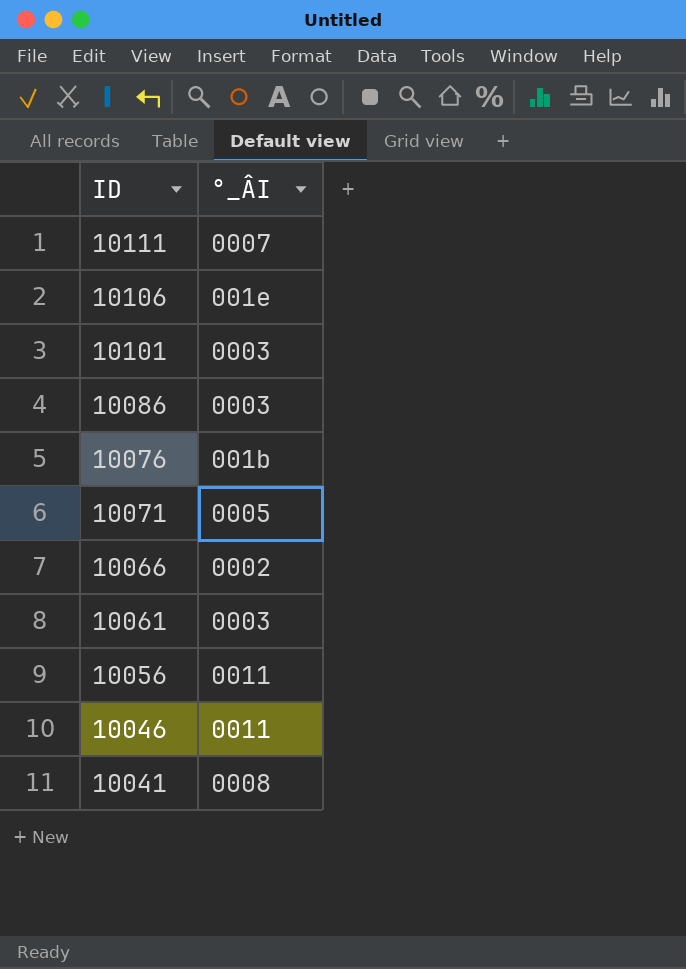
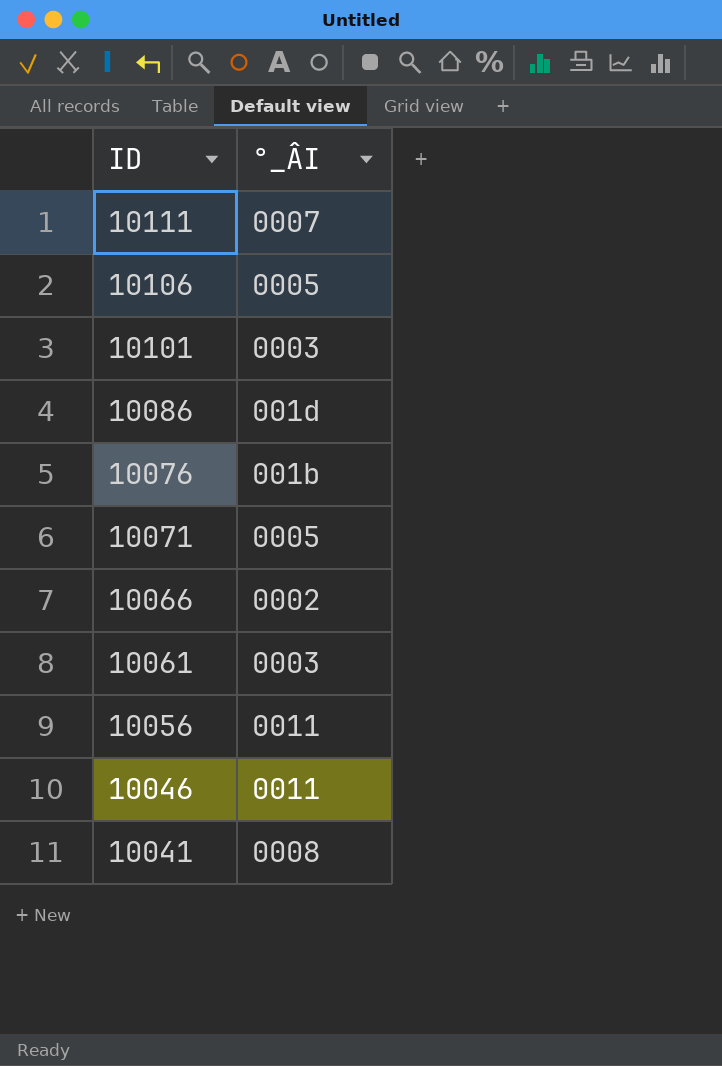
10106 | °_ÂI: 001e -> 0005
10086 | °_ÂI: 0003 -> 001d

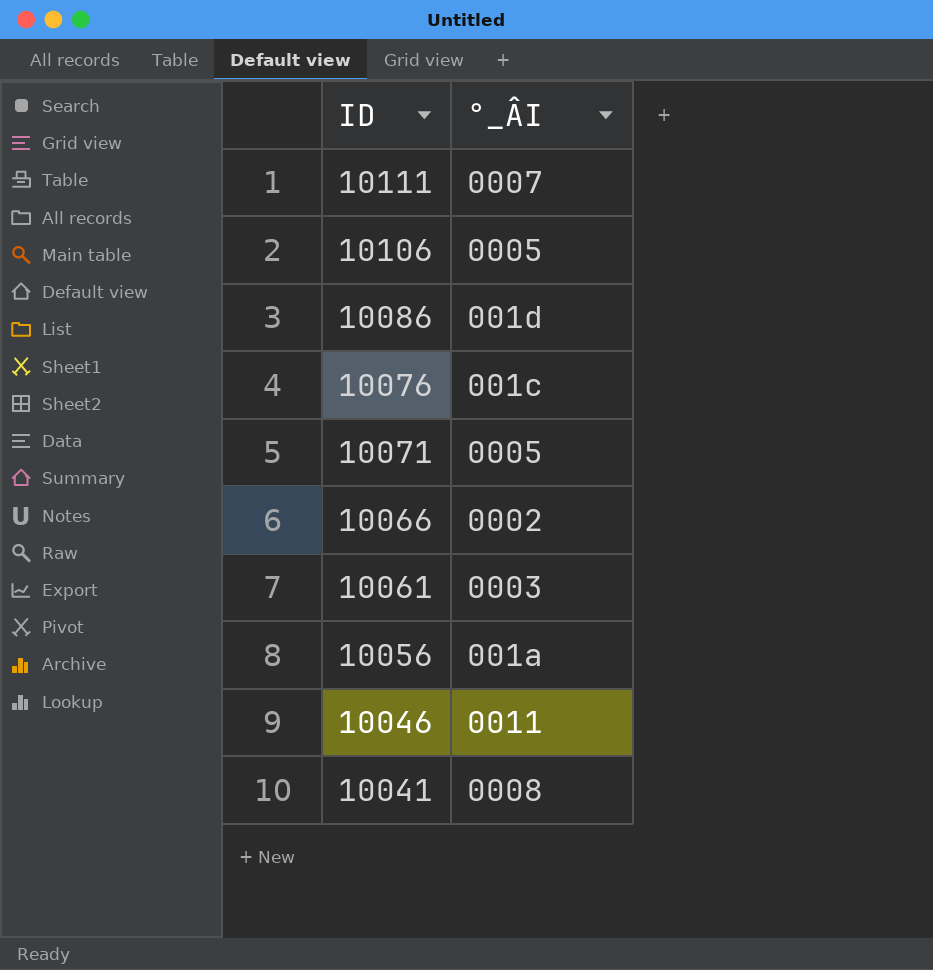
row 10101: 0003 -> none
10076 | °_ÂI: 001b -> 001c
10056 | °_ÂI: 0011 -> 001a

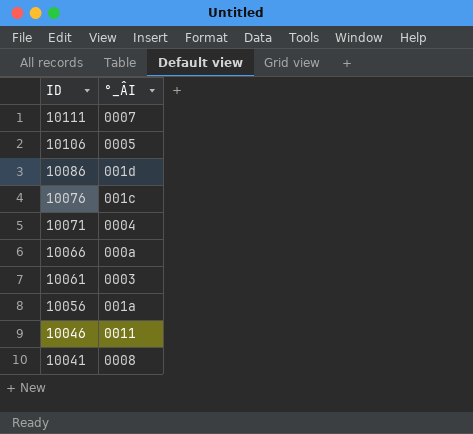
10071 | °_ÂI: 0005 -> 0004
10066 | °_ÂI: 0002 -> 000a

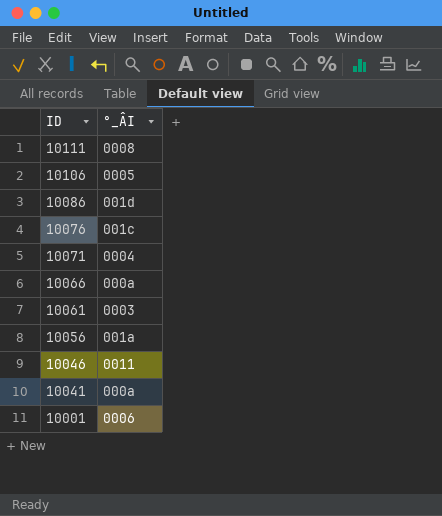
10111 | °_ÂI: 0007 -> 0008
10041 | °_ÂI: 0008 -> 000a
row 10001: none -> 0006

